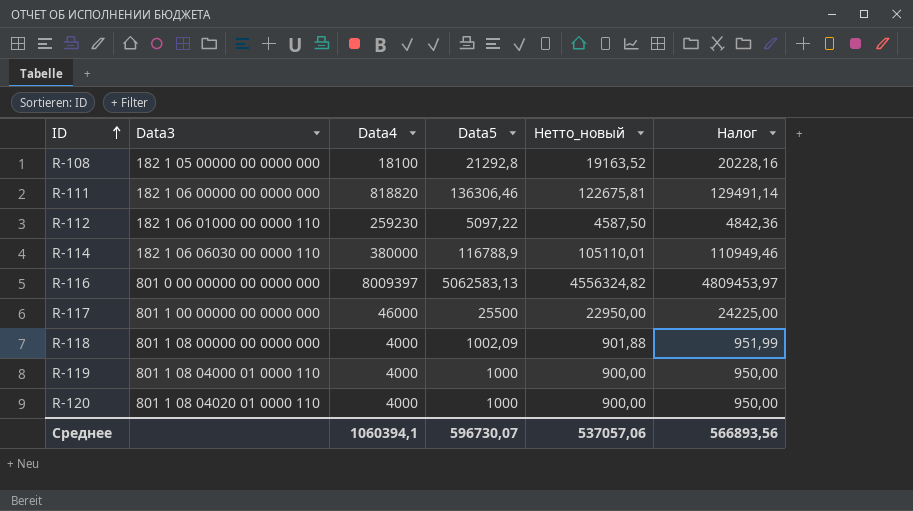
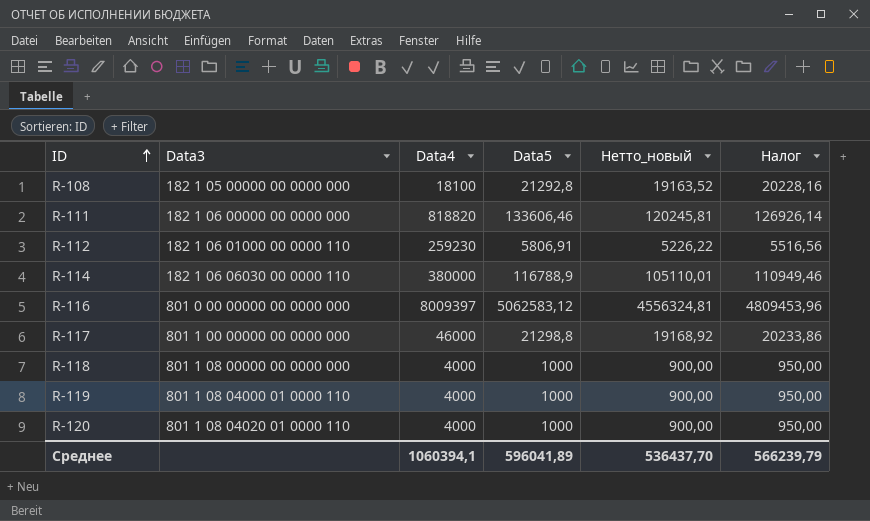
R-111 | Data5: 136306,46 -> 133606,46
R-111 | Нетто_новый: 122675,81 -> 120245,81
R-111 | Налог: 129491,14 -> 126926,14
R-112 | Data5: 5097,22 -> 5806,91
R-112 | Нетто_новый: 4587,50 -> 5226,22
R-112 | Налог: 4842,36 -> 5516,56
R-116 | Data5: 5062583,13 -> 5062583,12
R-116 | Нетто_новый: 4556324,82 -> 4556324,81
R-116 | Налог: 4809453,97 -> 4809453,96
R-117 | Data5: 25500 -> 21298,8
R-117 | Нетто_новый: 22950,00 -> 19168,92
R-117 | Налог: 24225,00 -> 20233,86
R-118 | Data5: 1002,09 -> 1000
R-118 | Нетто_новый: 901,88 -> 900,00
R-118 | Налог: 951,99 -> 950,00
Среднее | Data5: 596730,07 -> 596041,89
Среднее | Нетто_новый: 537057,06 -> 536437,70
Среднее | Налог: 566893,56 -> 566239,79

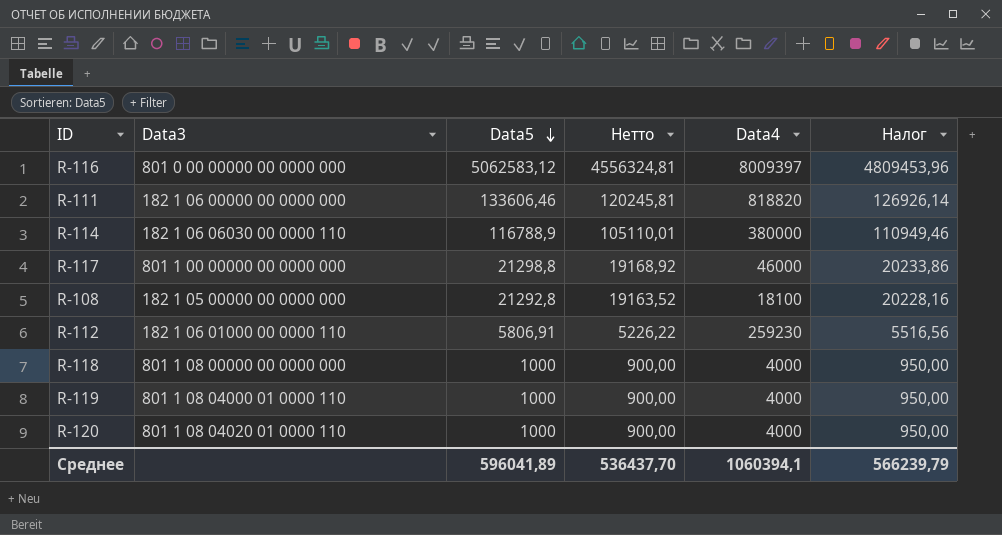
row order: ID ascending -> Data5 descending
column name: Нетто_новый -> Нетто
column Data4 | position: 3 -> 5

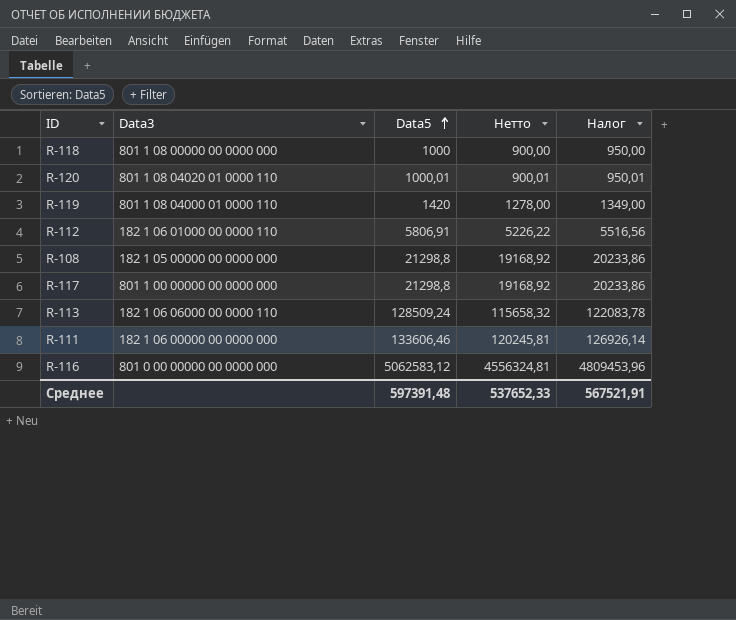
row order: Data5 descending -> Data5 ascending
column Data4 | position: 5 -> none
row R-114: 182 1 06 06030 00 0000 110 | 116788,9 | 105110,01 | 380000 | 110949,46 -> none
R-120 | Data5: 1000 -> 1000,01
R-120 | Нетто: 900,00 -> 900,01
R-120 | Налог: 950,00 -> 950,01
R-119 | Data5: 1000 -> 1420
R-119 | Нетто: 900,00 -> 1278,00
R-119 | Налог: 950,00 -> 1349,00
R-108 | Data5: 21292,8 -> 21298,8
R-108 | Нетто: 19163,52 -> 19168,92
R-108 | Налог: 20228,16 -> 20233,86
row R-113: none -> 182 1 06 06000 00 0000 110 | 128509,24 | 115658,32 | 122083,78
Среднее | Data5: 596041,89 -> 597391,48
Среднее | Нетто: 536437,70 -> 537652,33
Среднее | Налог: 566239,79 -> 567521,91

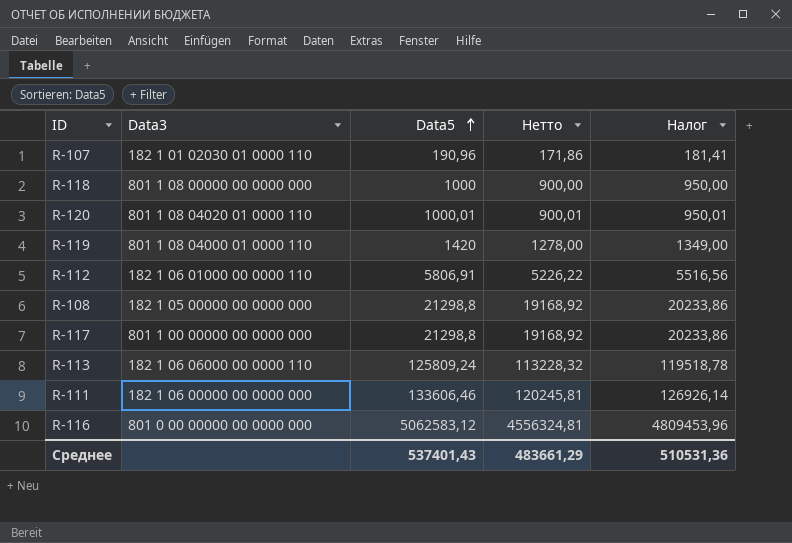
row R-107: none -> 182 1 01 02030 01 0000 110 | 190,96 | 171,86 | 181,41
R-113 | Data5: 128509,24 -> 125809,24
R-113 | Нетто: 115658,32 -> 113228,32
R-113 | Налог: 122083,78 -> 119518,78
Среднее | Data5: 597391,48 -> 537401,43
Среднее | Нетто: 537652,33 -> 483661,29
Среднее | Налог: 567521,91 -> 510531,36

